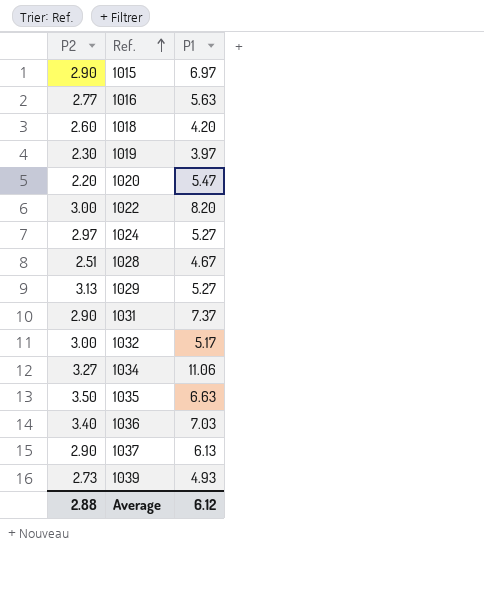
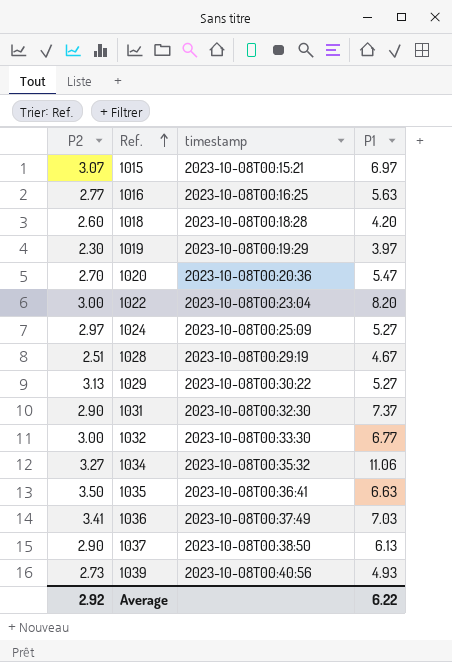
column timestamp | position: none -> 3
1015 | P2: 2.90 -> 3.07
1020 | P2: 2.20 -> 2.70
1032 | P1: 5.17 -> 6.77
1036 | P2: 3.40 -> 3.41
Average | P2: 2.88 -> 2.92
Average | P1: 6.12 -> 6.22

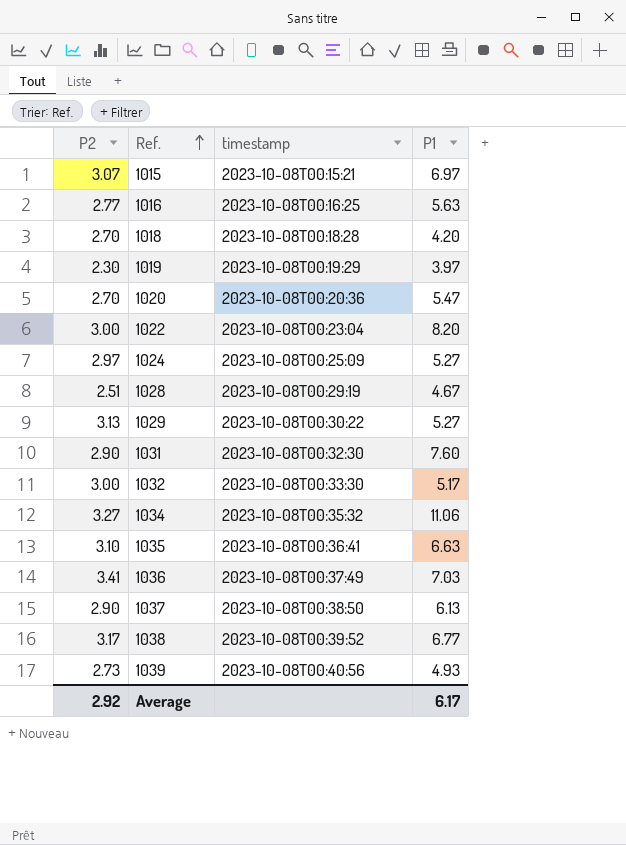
1018 | P2: 2.60 -> 2.70
1031 | P1: 7.37 -> 7.60
1032 | P1: 6.77 -> 5.17
1035 | P2: 3.50 -> 3.10
row 1038: none -> 3.17 | 2023-10-08T00:39:52 | 6.77
Average | P1: 6.22 -> 6.17

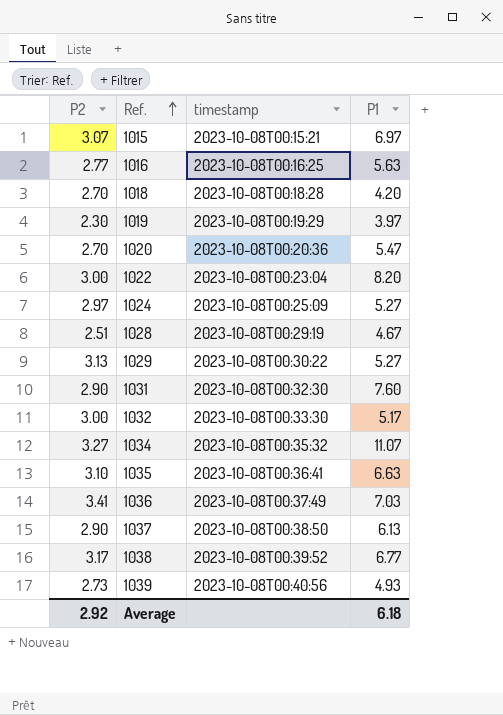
1034 | P1: 11.06 -> 11.07
Average | P1: 6.17 -> 6.18

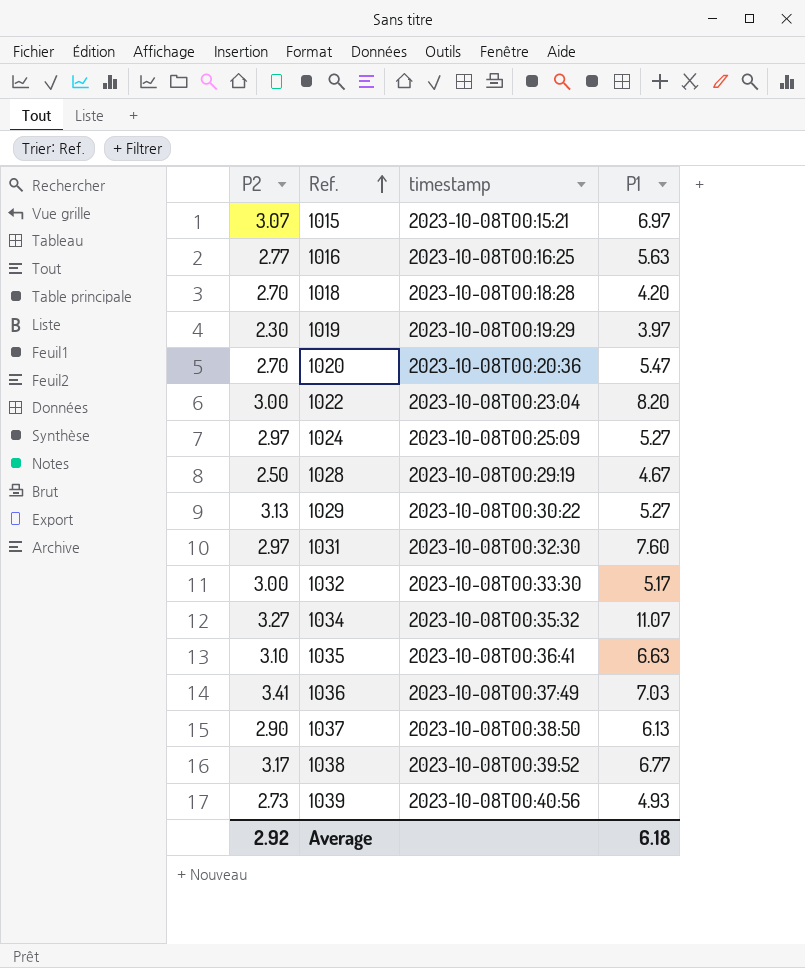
1028 | P2: 2.51 -> 2.50
1031 | P2: 2.90 -> 2.97

